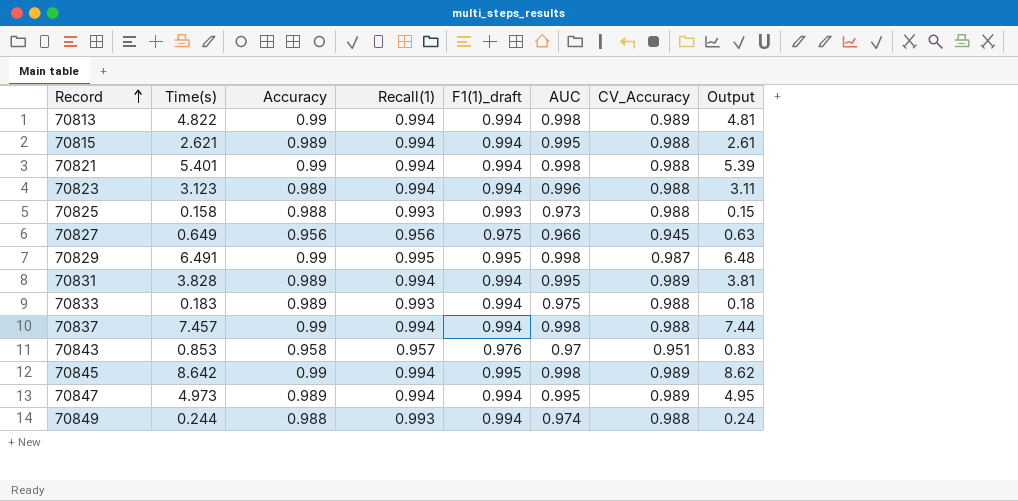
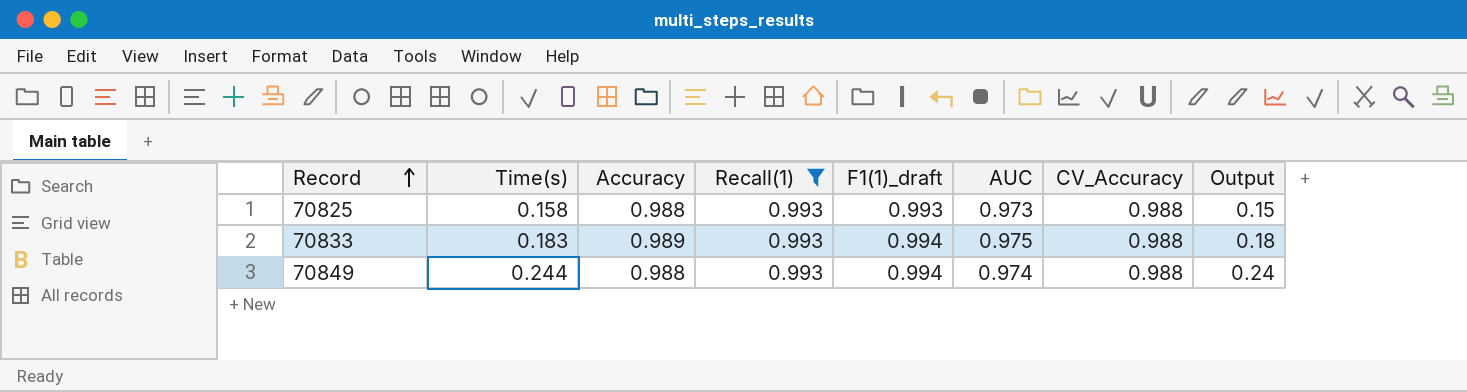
filter: none -> Recall(1) = 0.993

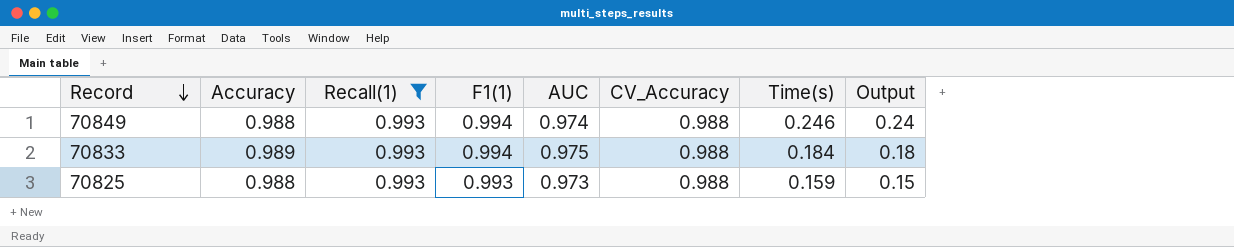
row order: Record ascending -> Record descending
column name: F1(1)_draft -> F1(1)
column Time(s) | position: 2 -> 7
70849 | Time(s): 0.244 -> 0.246
70833 | Time(s): 0.183 -> 0.184
70825 | Time(s): 0.158 -> 0.159

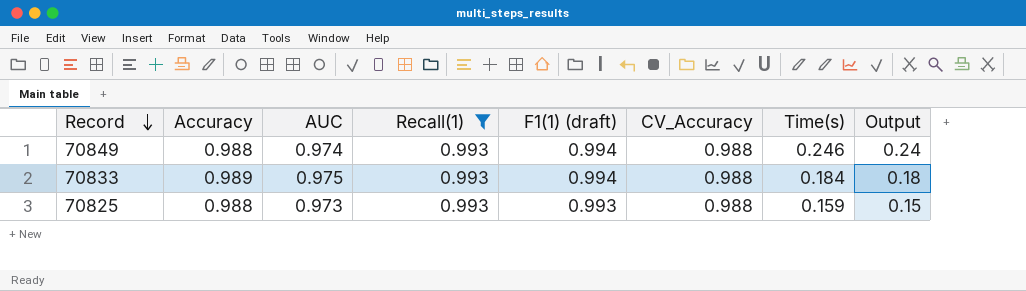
column AUC | position: 5 -> 3
column name: F1(1) -> F1(1) (draft)

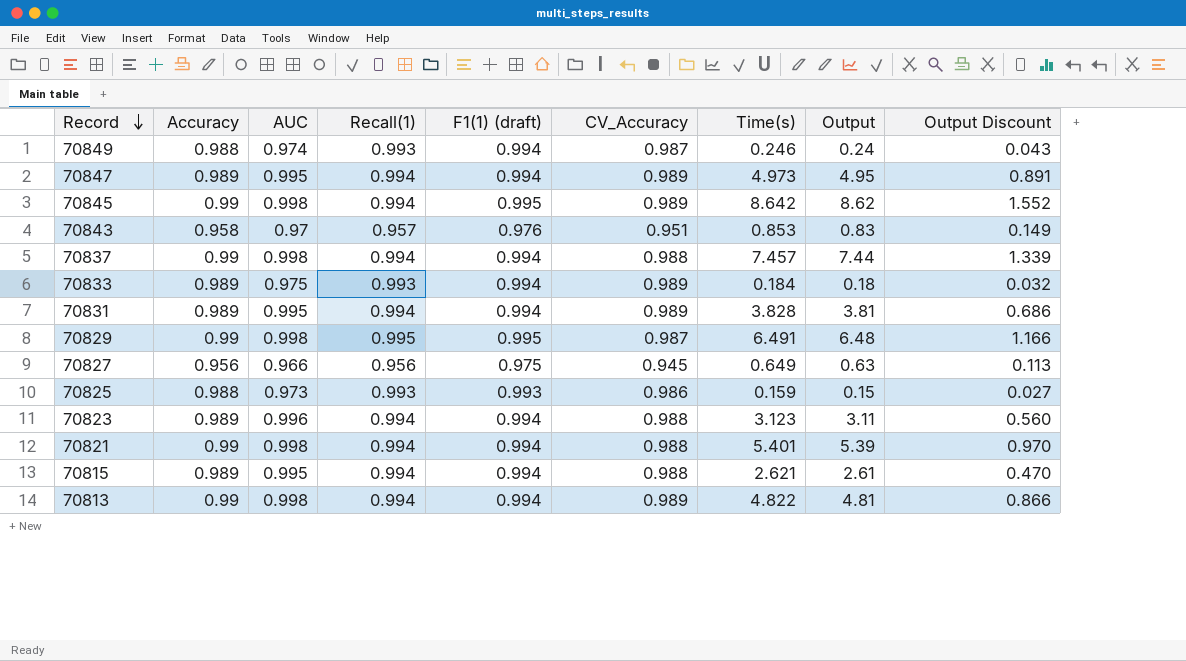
filter: Recall(1) = 0.993 -> none
column Output Discount | formula: none -> [Output] * 0.18
70849 | CV_Accuracy: 0.988 -> 0.987
70833 | CV_Accuracy: 0.988 -> 0.989
70825 | CV_Accuracy: 0.988 -> 0.986

